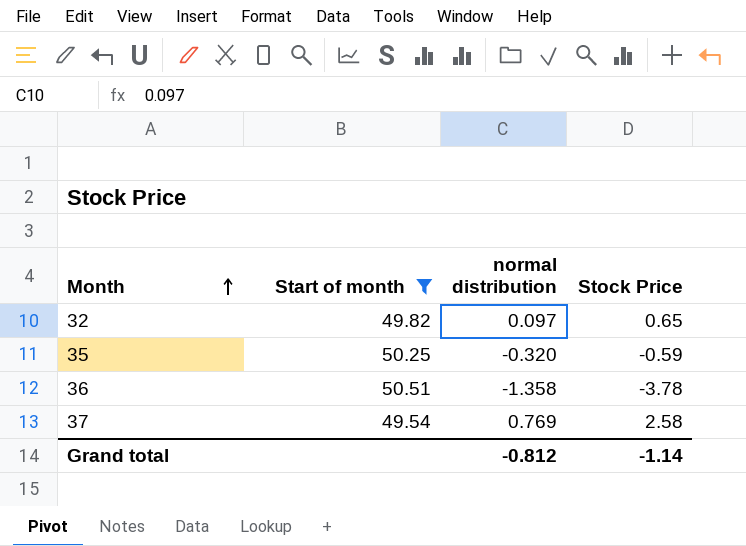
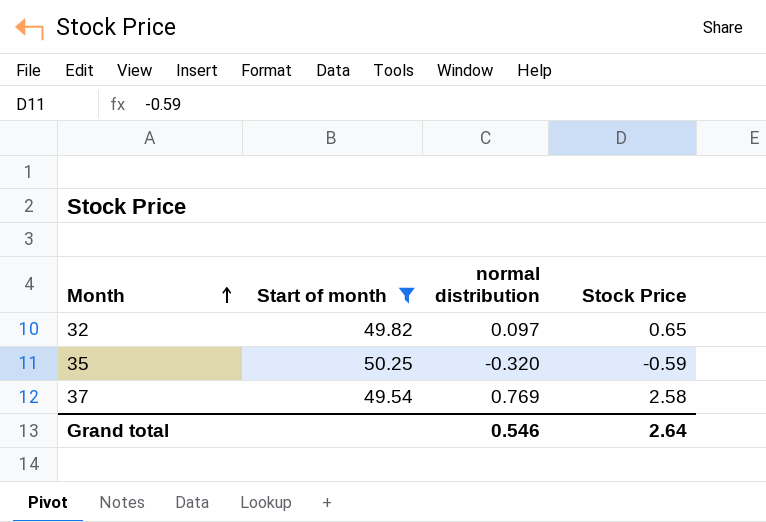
row 36: 50.51 | -1.358 | -3.78 -> none
Grand total | normal distribution: -0.812 -> 0.546
Grand total | Stock Price: -1.14 -> 2.64

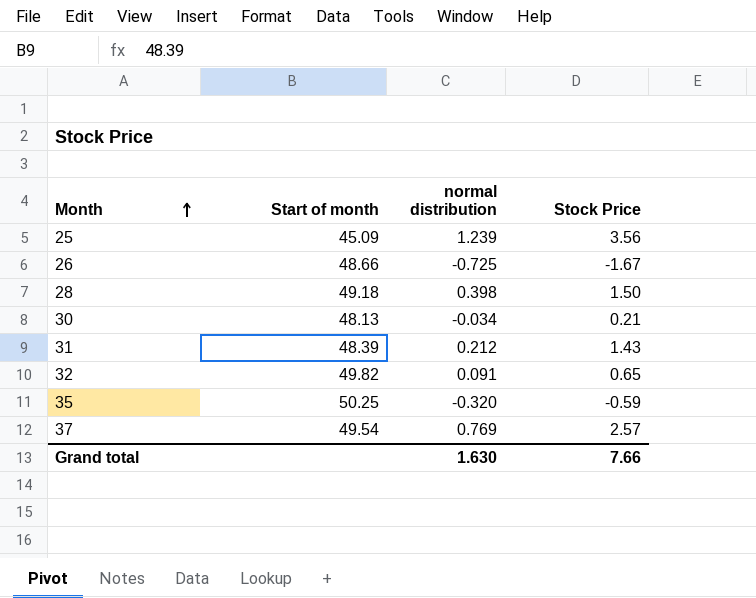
filter: Start of month >= 49.54 -> none
32 | normal distribution: 0.097 -> 0.091
37 | Stock Price: 2.58 -> 2.57
Grand total | normal distribution: 0.546 -> 1.630
Grand total | Stock Price: 2.64 -> 7.66

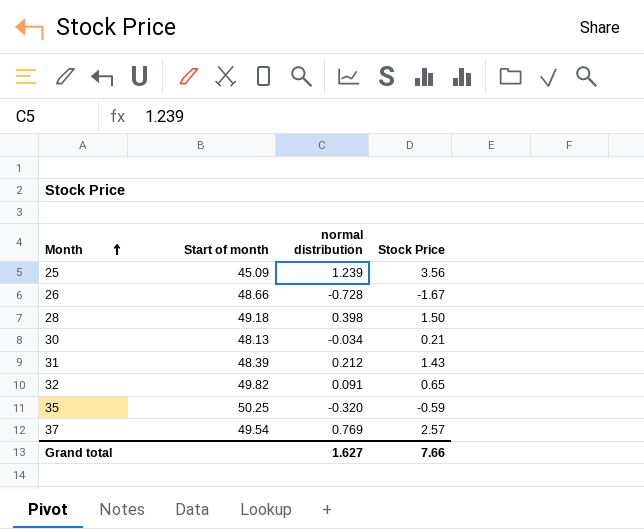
26 | normal distribution: -0.725 -> -0.728
Grand total | normal distribution: 1.630 -> 1.627

